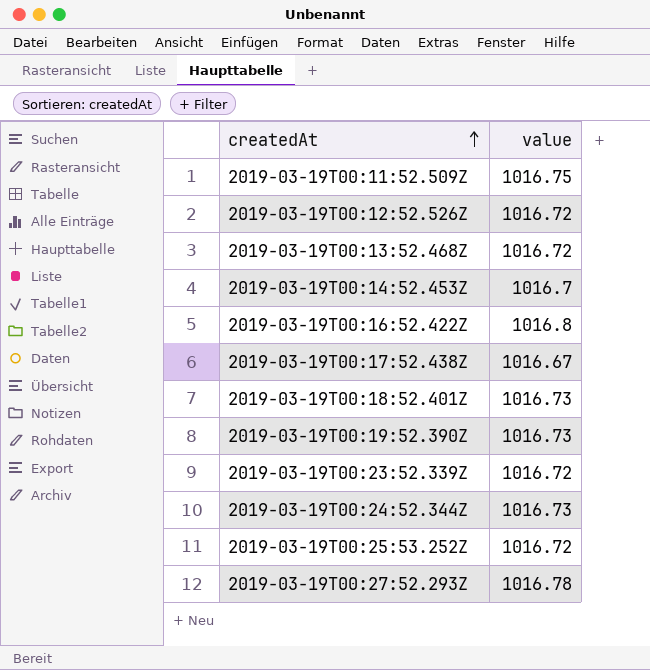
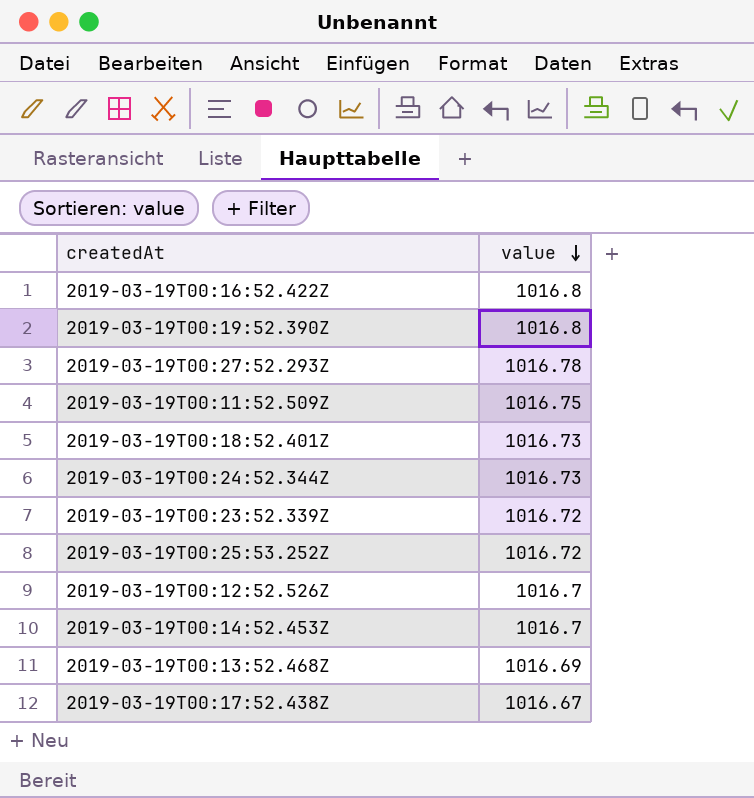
row order: createdAt ascending -> value descending
2019-03-19T00:19:52.390Z | value: 1016.73 -> 1016.8
2019-03-19T00:12:52.526Z | value: 1016.72 -> 1016.7
2019-03-19T00:13:52.468Z | value: 1016.72 -> 1016.69

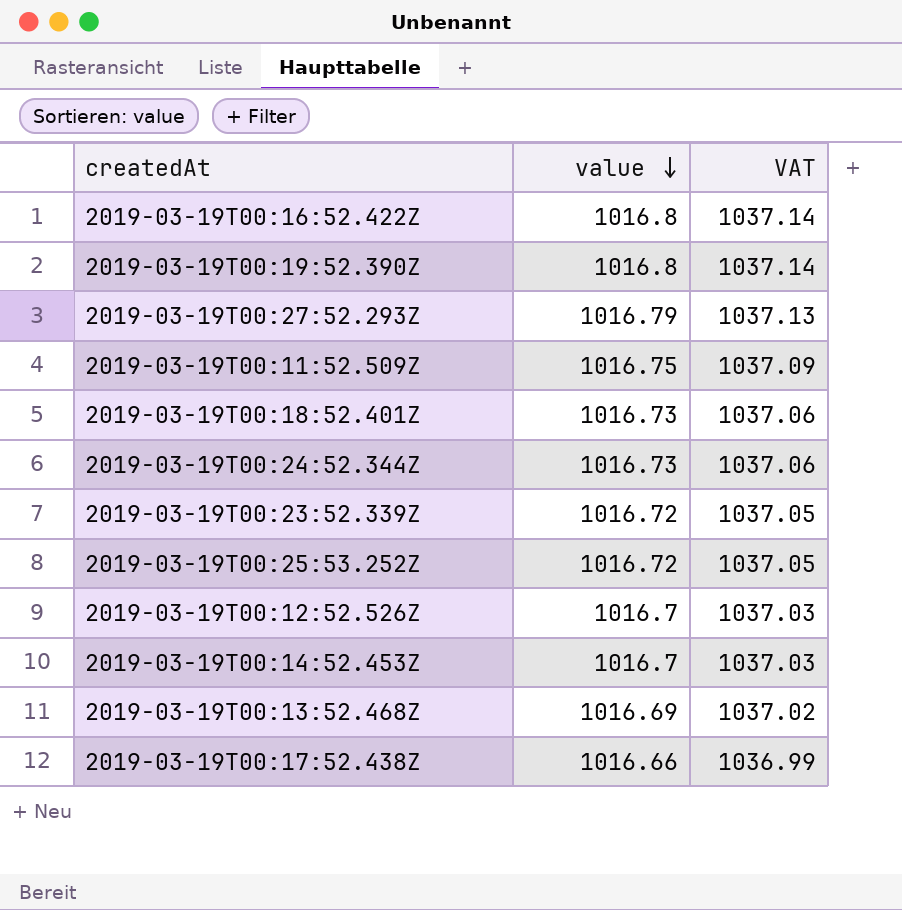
column VAT | formula: none -> [value] * 1.02
2019-03-19T00:27:52.293Z | value: 1016.78 -> 1016.79
2019-03-19T00:17:52.438Z | value: 1016.67 -> 1016.66

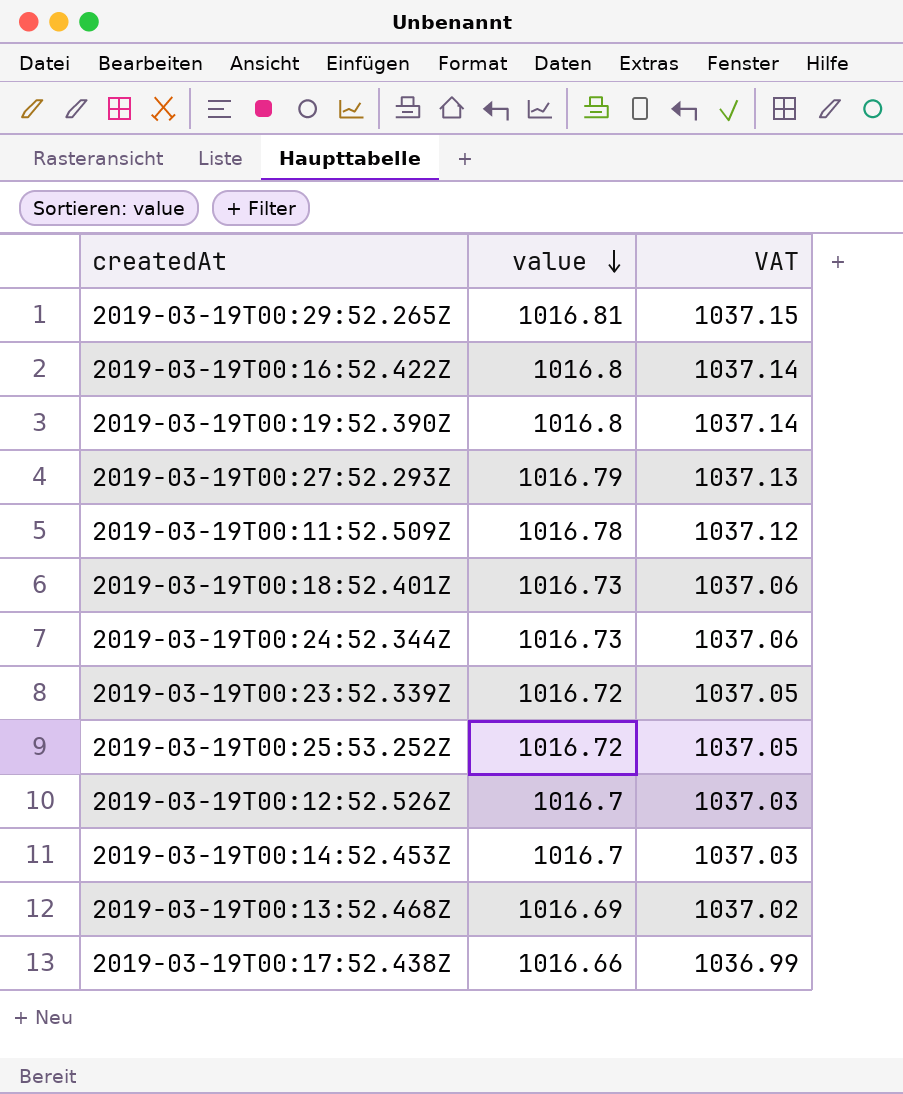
row 2019-03-19T00:29:52.265Z: none -> 1016.81 | 1037.15
2019-03-19T00:11:52.509Z | value: 1016.75 -> 1016.78
2019-03-19T00:11:52.509Z | VAT: 1037.09 -> 1037.12

